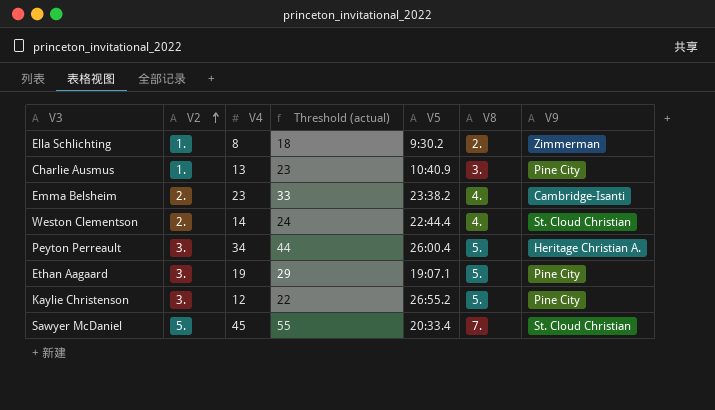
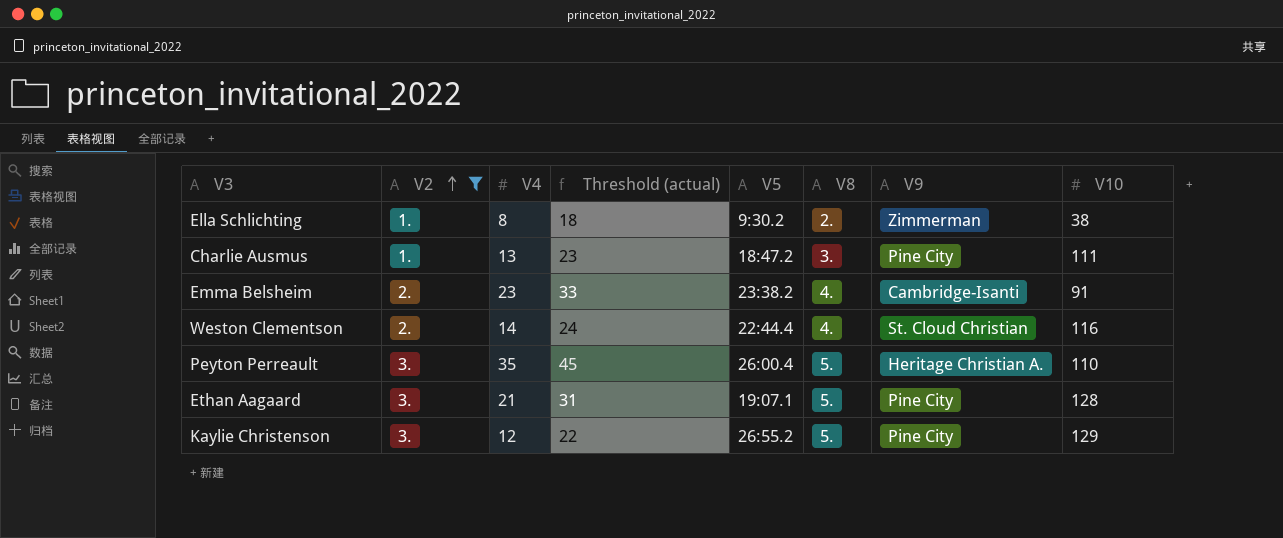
filter: none -> V2 != 5.
column V10 | position: none -> 8
Charlie Ausmus | V5: 10:40.9 -> 18:47.2
Peyton Perreault | V4: 34 -> 35
Peyton Perreault | Threshold (actual): 44 -> 45
Ethan Aagaard | V4: 19 -> 21
Ethan Aagaard | Threshold (actual): 29 -> 31

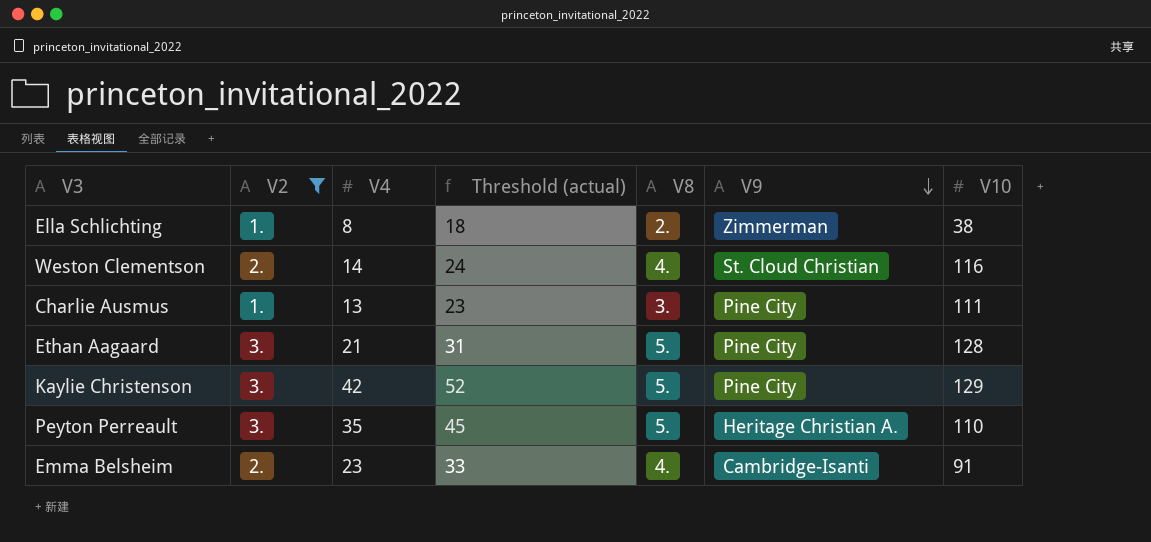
row order: V2 ascending -> V9 descending
column V5 | position: 5 -> none
Kaylie Christenson | V4: 12 -> 42
Kaylie Christenson | Threshold (actual): 22 -> 52

